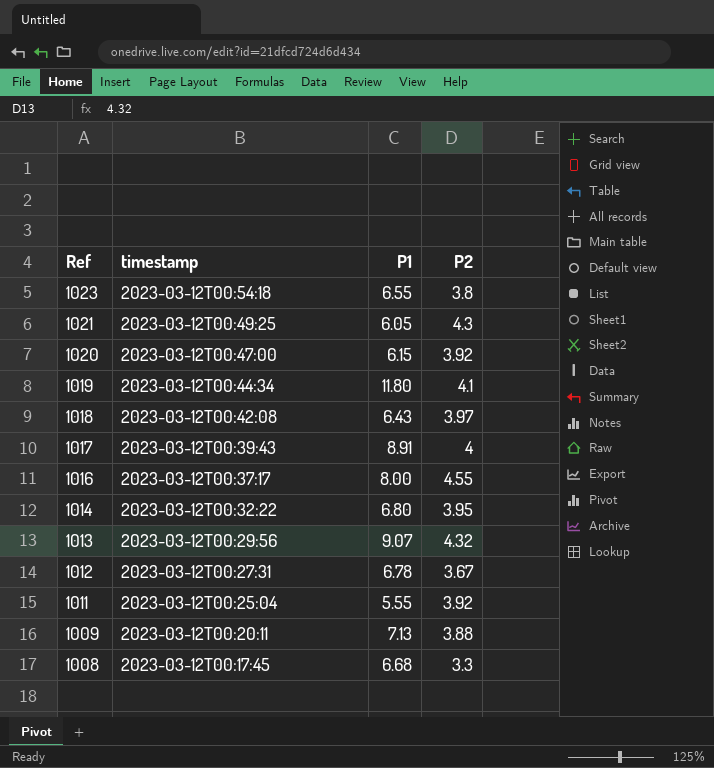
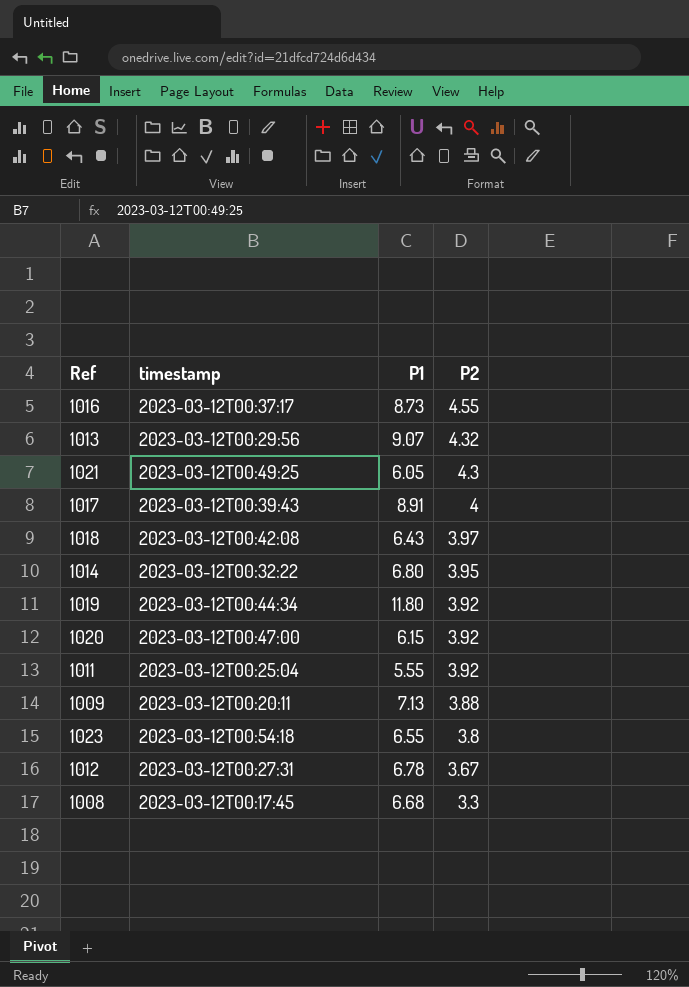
row order: Ref descending -> P2 descending
1016 | P1: 8.00 -> 8.73
1019 | P2: 4.1 -> 3.92

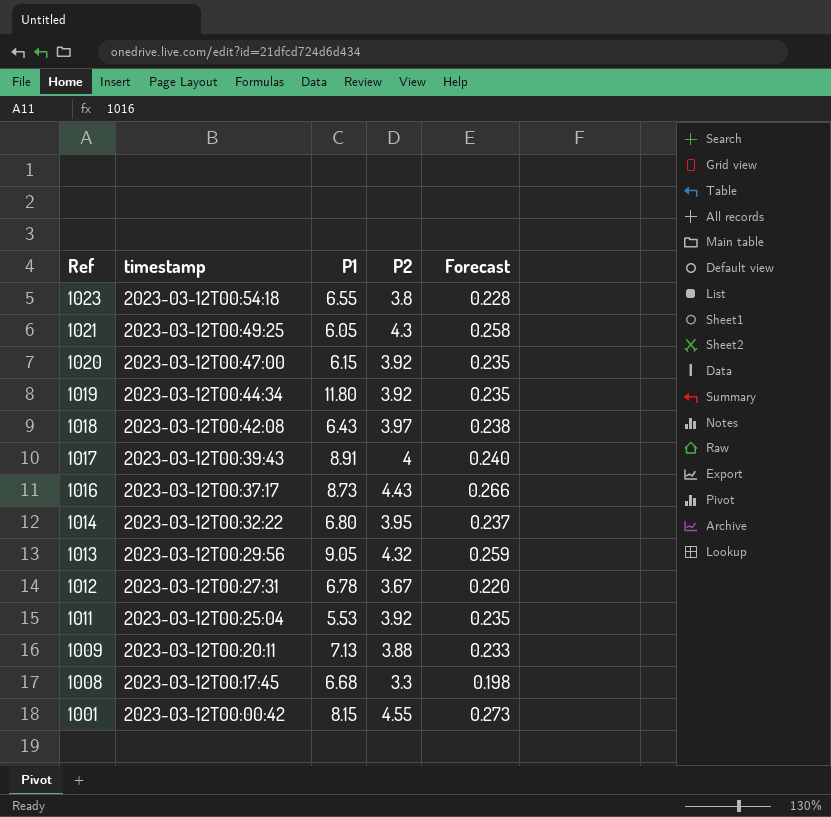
row order: P2 descending -> Ref descending
column Forecast | formula: none -> [P2] * 0.06
1016 | P2: 4.55 -> 4.43
1013 | P1: 9.07 -> 9.05
1011 | P1: 5.55 -> 5.53
row 1001: none -> 2023-03-12T00:00:42 | 8.15 | 4.55 | 0.273

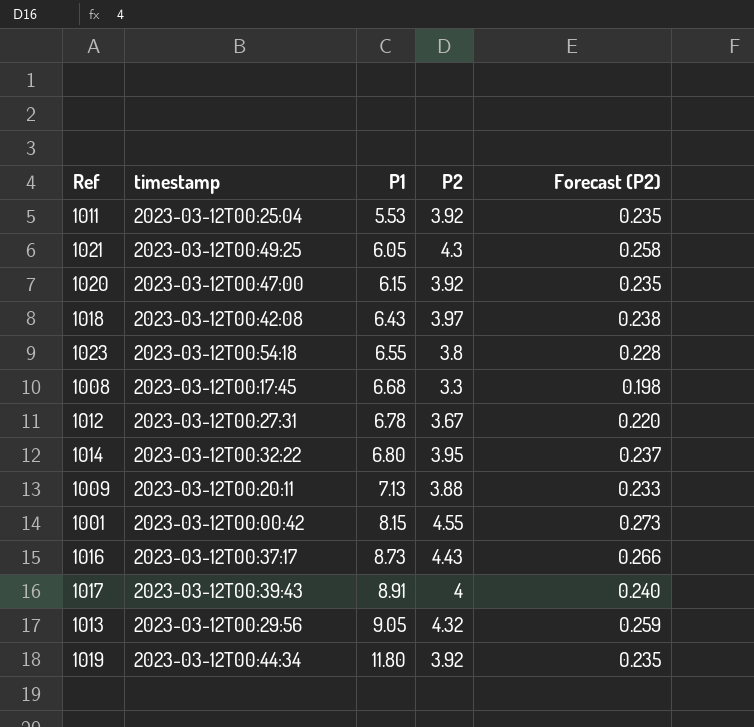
row order: Ref descending -> P1 ascending
column name: Forecast -> Forecast (P2)

